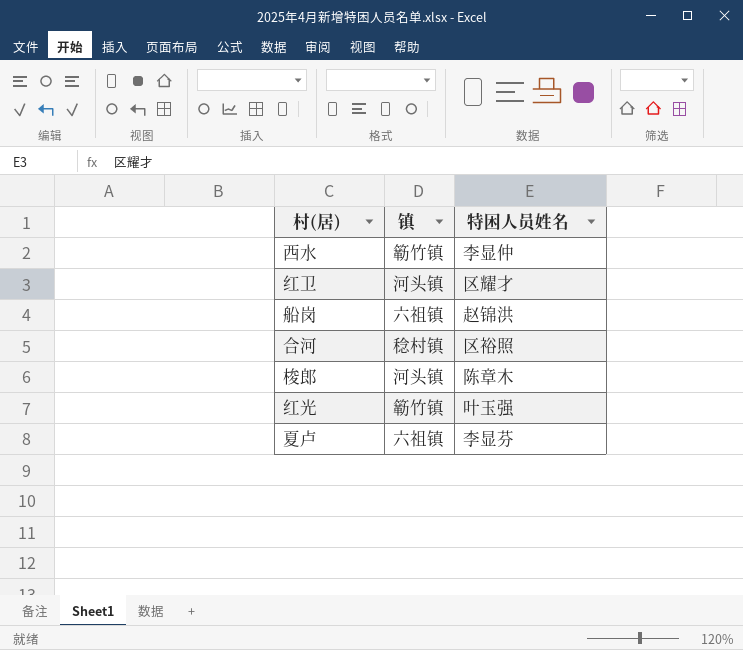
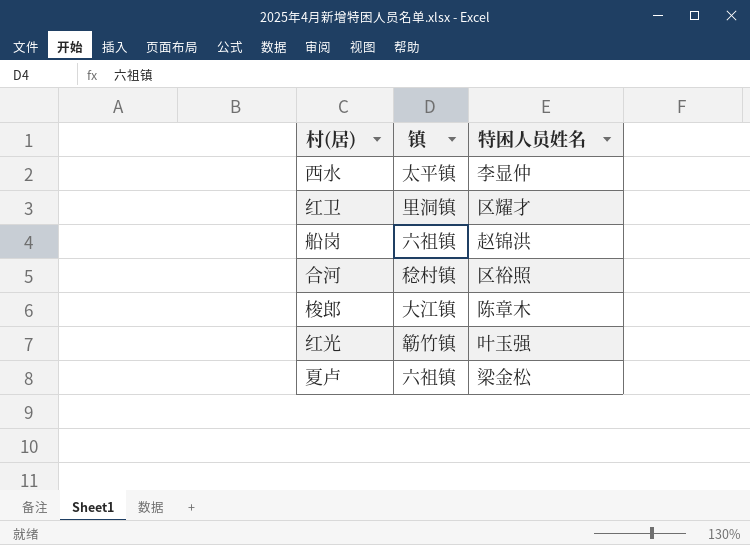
西水 | 镇: 簕竹镇 -> 太平镇
红卫 | 镇: 河头镇 -> 里洞镇
梭郎 | 镇: 河头镇 -> 大江镇
夏卢 | 特困人员姓名: 李显芬 -> 梁金松

